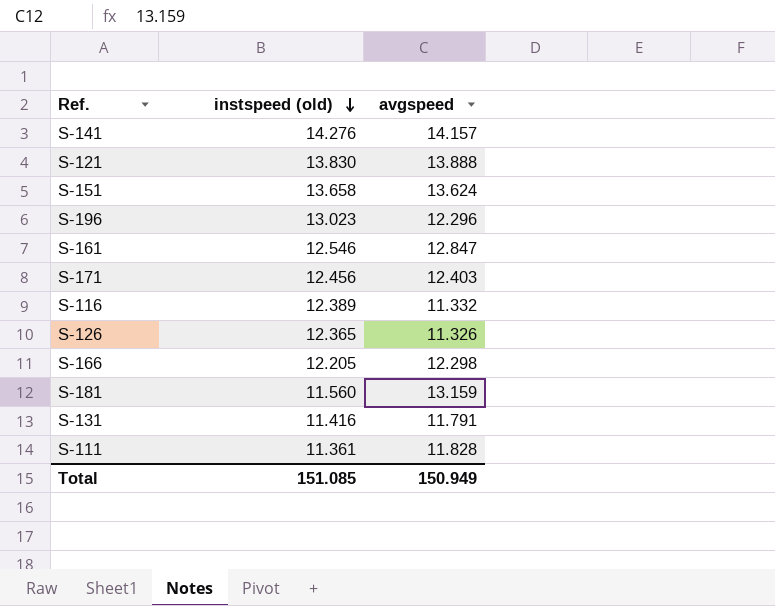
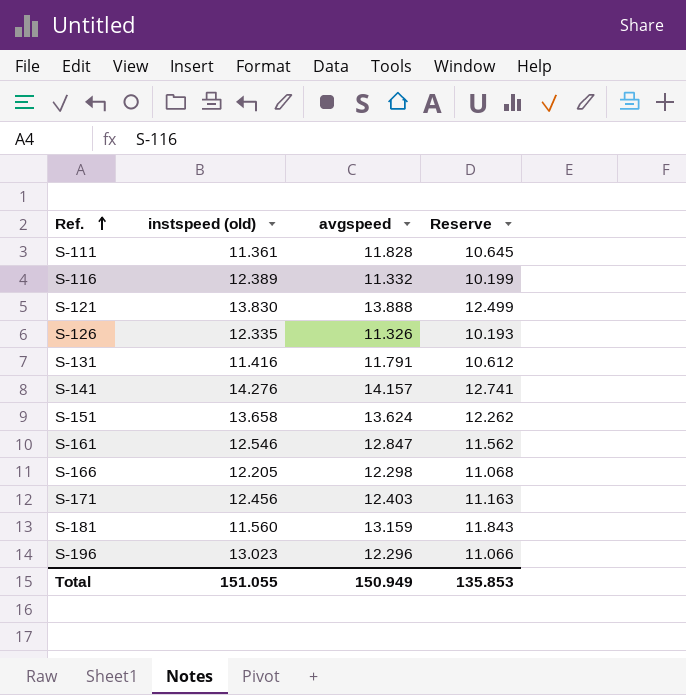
row order: instspeed (old) descending -> Ref. ascending
column Reserve | formula: none -> [avgspeed] * 0.9
S-126 | instspeed (old): 12.365 -> 12.335
Total | instspeed (old): 151.085 -> 151.055

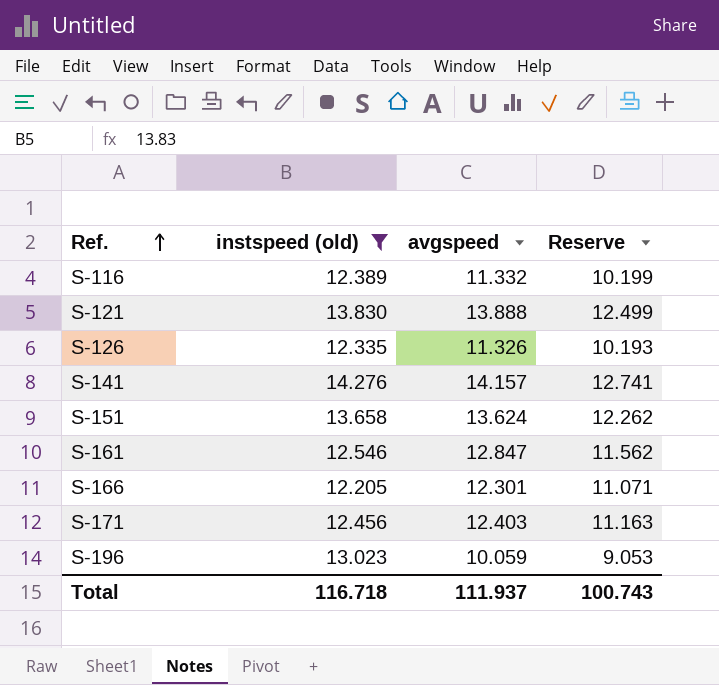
filter: none -> instspeed (old) >= 12.205
S-166 | avgspeed: 12.298 -> 12.301
S-166 | Reserve: 11.068 -> 11.071
S-196 | avgspeed: 12.296 -> 10.059
S-196 | Reserve: 11.066 -> 9.053
Total | instspeed (old): 151.055 -> 116.718
Total | avgspeed: 150.949 -> 111.937
Total | Reserve: 135.853 -> 100.743

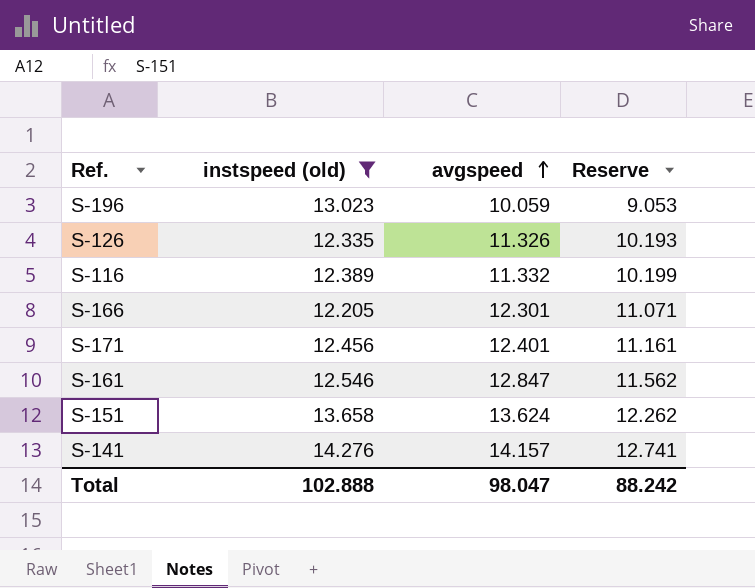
row order: Ref. ascending -> avgspeed ascending
row S-121: 13.830 | 13.888 | 12.499 -> none
S-171 | avgspeed: 12.403 -> 12.401
S-171 | Reserve: 11.163 -> 11.161
Total | instspeed (old): 116.718 -> 102.888
Total | avgspeed: 111.937 -> 98.047
Total | Reserve: 100.743 -> 88.242

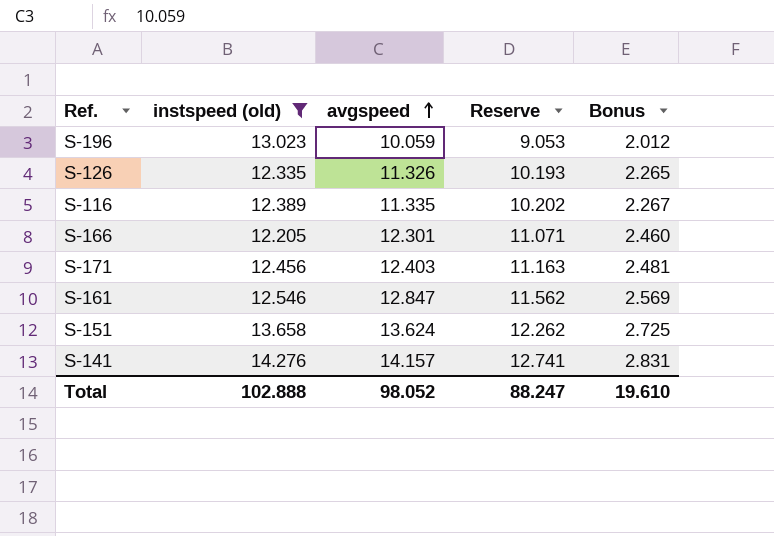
column Bonus | formula: none -> [avgspeed] * 0.2
S-116 | avgspeed: 11.332 -> 11.335
S-116 | Reserve: 10.199 -> 10.202
S-171 | avgspeed: 12.401 -> 12.403
S-171 | Reserve: 11.161 -> 11.163
Total | avgspeed: 98.047 -> 98.052
Total | Reserve: 88.242 -> 88.247

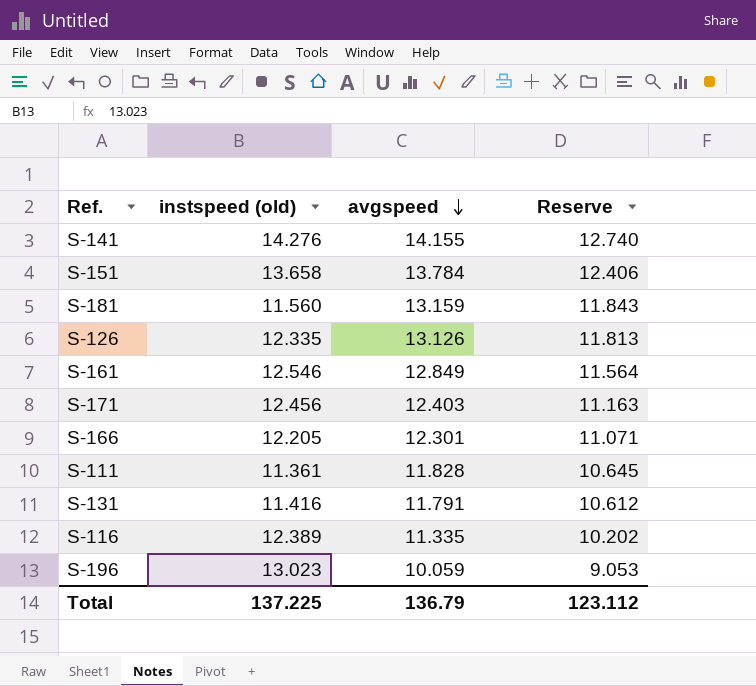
filter: instspeed (old) >= 12.205 -> none
row order: avgspeed ascending -> avgspeed descending
column Bonus | formula: [avgspeed] * 0.2 -> none
S-141 | avgspeed: 14.157 -> 14.155
S-141 | Reserve: 12.741 -> 12.740
S-151 | avgspeed: 13.624 -> 13.784
S-151 | Reserve: 12.262 -> 12.406
S-126 | avgspeed: 11.326 -> 13.126
S-126 | Reserve: 10.193 -> 11.813
S-161 | avgspeed: 12.847 -> 12.849
S-161 | Reserve: 11.562 -> 11.564
Total | instspeed (old): 102.888 -> 137.225
Total | avgspeed: 98.052 -> 136.79
Total | Reserve: 88.247 -> 123.112

